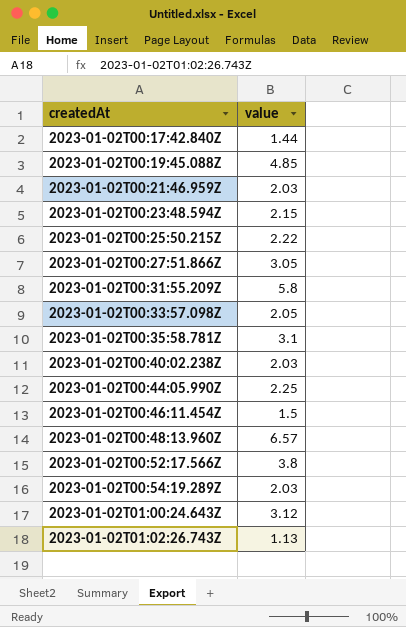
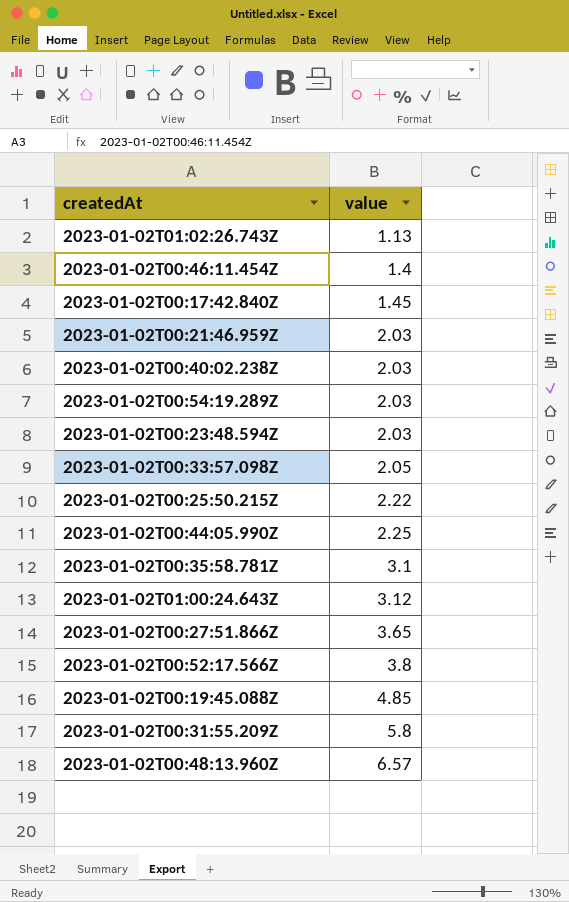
row order: createdAt ascending -> value ascending
2023-01-02T00:46:11.454Z | value: 1.5 -> 1.4
2023-01-02T00:17:42.840Z | value: 1.44 -> 1.45
2023-01-02T00:23:48.594Z | value: 2.15 -> 2.03
2023-01-02T00:27:51.866Z | value: 3.05 -> 3.65

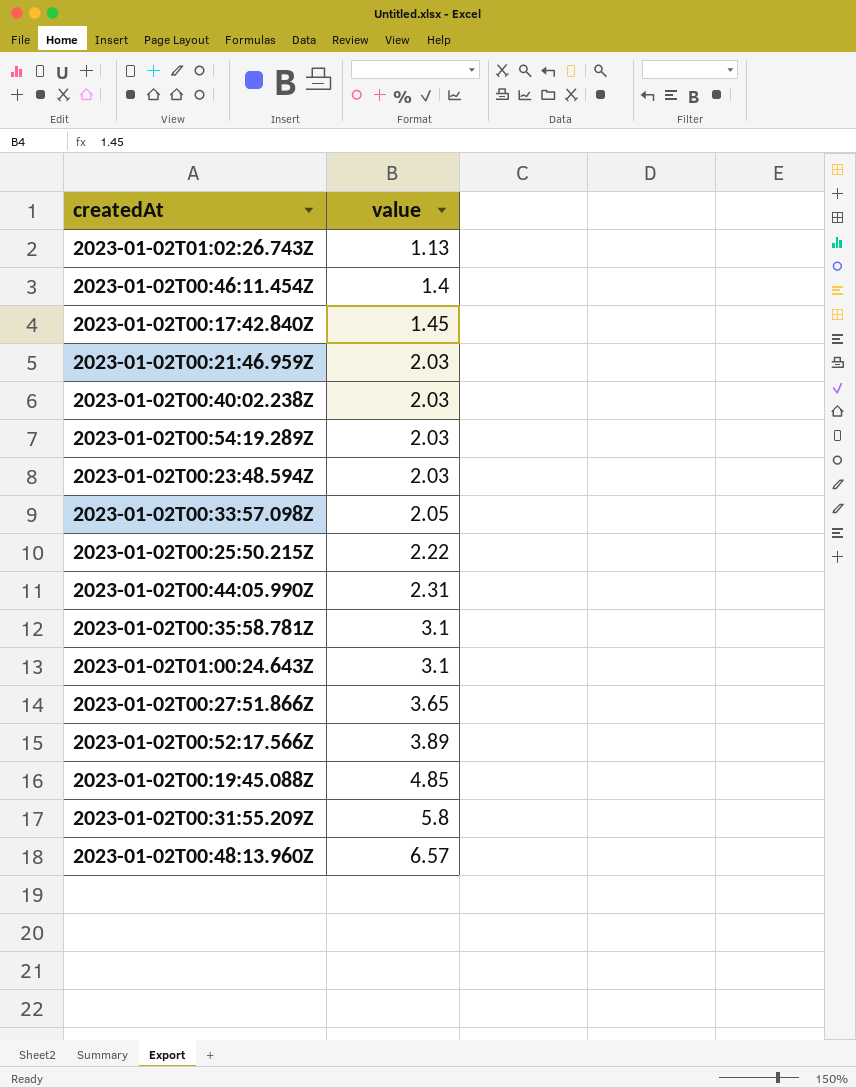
2023-01-02T00:44:05.990Z | value: 2.25 -> 2.31
2023-01-02T01:00:24.643Z | value: 3.12 -> 3.1
2023-01-02T00:52:17.566Z | value: 3.8 -> 3.89

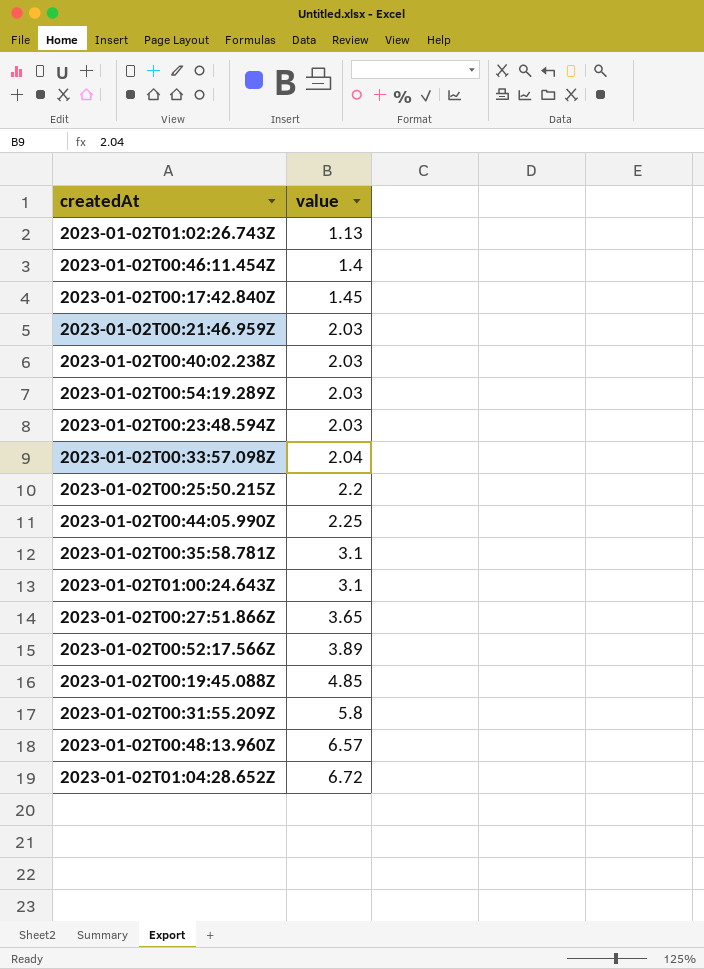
2023-01-02T00:33:57.098Z | value: 2.05 -> 2.04
2023-01-02T00:25:50.215Z | value: 2.22 -> 2.2
2023-01-02T00:44:05.990Z | value: 2.31 -> 2.25
row 2023-01-02T01:04:28.652Z: none -> 6.72

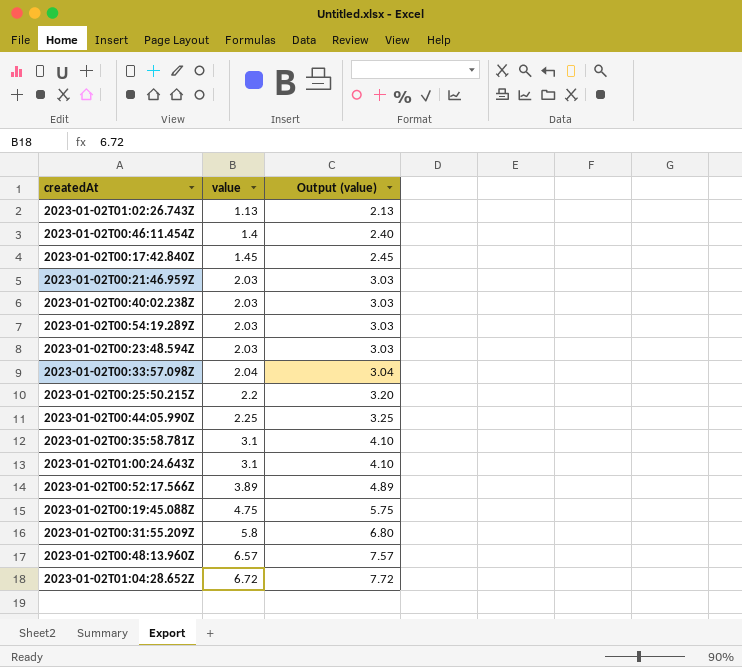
column Output (value) | formula: none -> [value] + 1
row 2023-01-02T00:27:51.866Z: 3.65 -> none
2023-01-02T00:19:45.088Z | value: 4.85 -> 4.75

